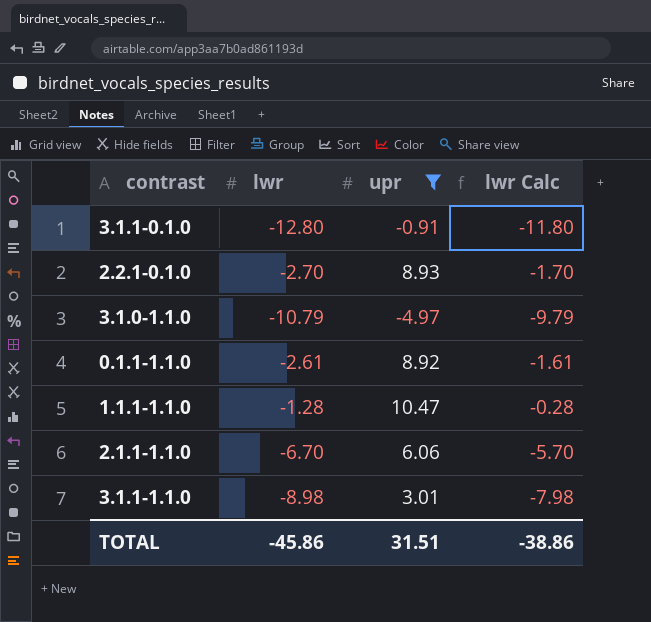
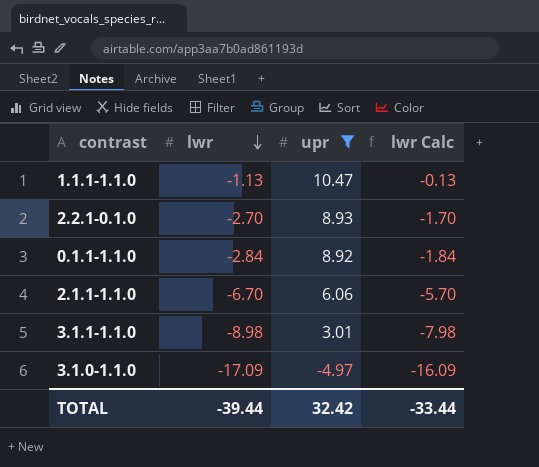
row order: none -> lwr descending
row 3.1.1-0.1.0: -12.80 | -0.91 | -11.80 -> none
1.1.1-1.1.0 | lwr: -1.28 -> -1.13
1.1.1-1.1.0 | lwr Calc: -0.28 -> -0.13
0.1.1-1.1.0 | lwr: -2.61 -> -2.84
0.1.1-1.1.0 | lwr Calc: -1.61 -> -1.84
3.1.0-1.1.0 | lwr: -10.79 -> -17.09
3.1.0-1.1.0 | lwr Calc: -9.79 -> -16.09
TOTAL | lwr: -45.86 -> -39.44
TOTAL | upr: 31.51 -> 32.42
TOTAL | lwr Calc: -38.86 -> -33.44

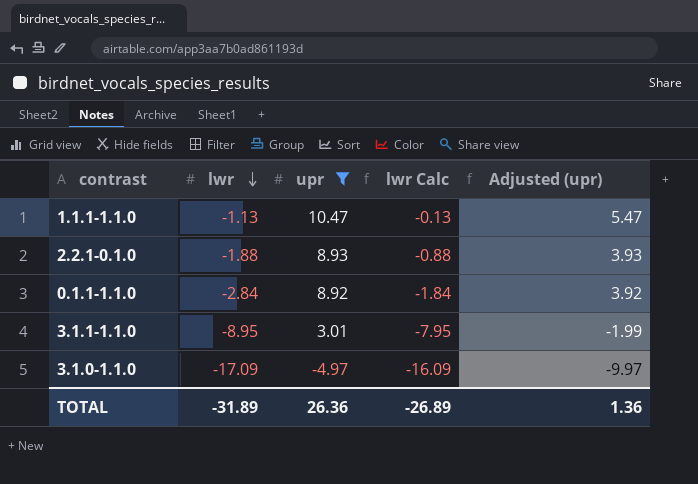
column Adjusted (upr) | formula: none -> [upr] - 5
row 2.1.1-1.1.0: -6.70 | 6.06 | -5.70 -> none
2.2.1-0.1.0 | lwr: -2.70 -> -1.88
2.2.1-0.1.0 | lwr Calc: -1.70 -> -0.88
3.1.1-1.1.0 | lwr: -8.98 -> -8.95
3.1.1-1.1.0 | lwr Calc: -7.98 -> -7.95
TOTAL | lwr: -39.44 -> -31.89
TOTAL | upr: 32.42 -> 26.36
TOTAL | lwr Calc: -33.44 -> -26.89

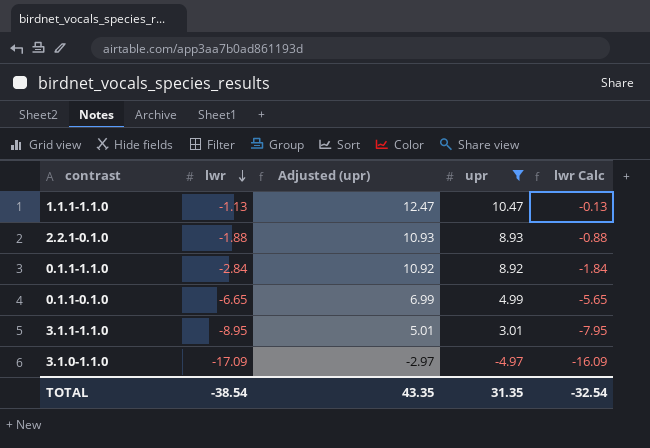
column Adjusted (upr) | formula: [upr] - 5 -> [upr] + 2
column Adjusted (upr) | position: 5 -> 3
row 0.1.1-0.1.0: none -> -6.65 | 6.99 | 4.99 | -5.65
TOTAL | lwr: -31.89 -> -38.54
TOTAL | Adjusted (upr): 1.36 -> 43.35
TOTAL | upr: 26.36 -> 31.35
TOTAL | lwr Calc: -26.89 -> -32.54

